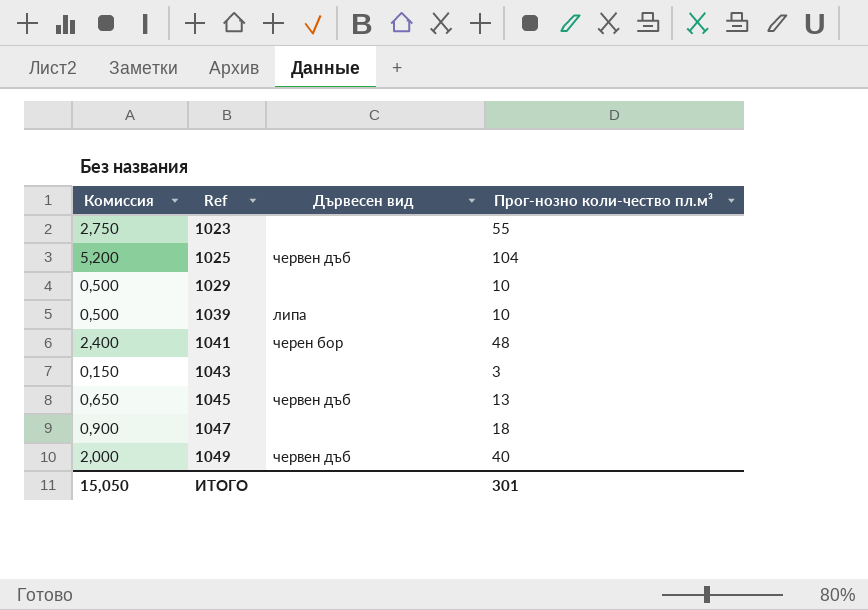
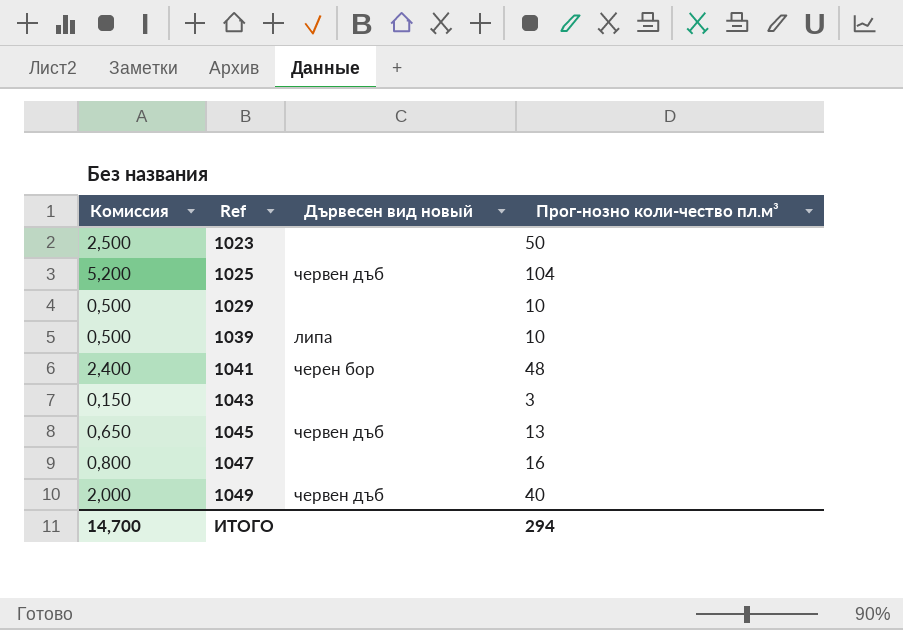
column name: Дървесен вид -> Дървесен вид новый
1023 | Комиссия: 2,750 -> 2,500
1023 | Прог-нозно коли-чество пл.м³: 55 -> 50
1047 | Комиссия: 0,900 -> 0,800
1047 | Прог-нозно коли-чество пл.м³: 18 -> 16
ИТОГО | Комиссия: 15,050 -> 14,700
ИТОГО | Прог-нозно коли-чество пл.м³: 301 -> 294

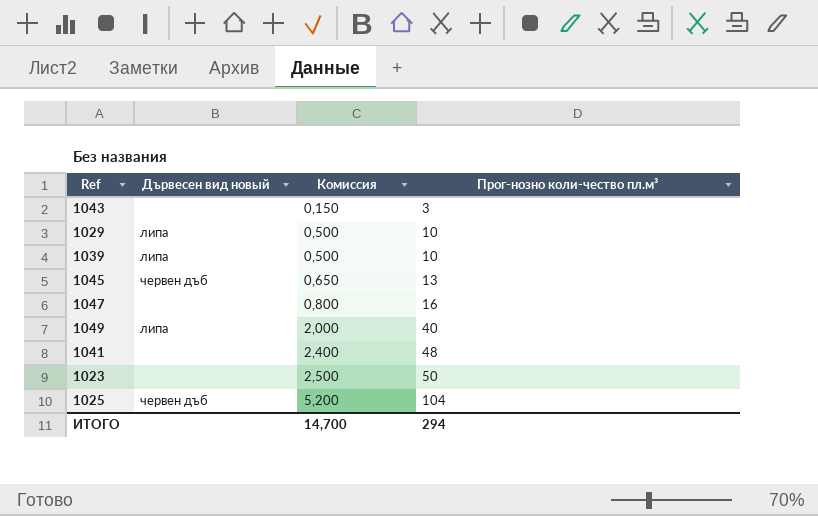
row order: Ref ascending -> Комиссия ascending
column Комиссия | position: 1 -> 3
1029 | Дървесен вид новый: none -> липа
1049 | Дървесен вид новый: червен дъб -> липа
1041 | Дървесен вид новый: черен бор -> none

